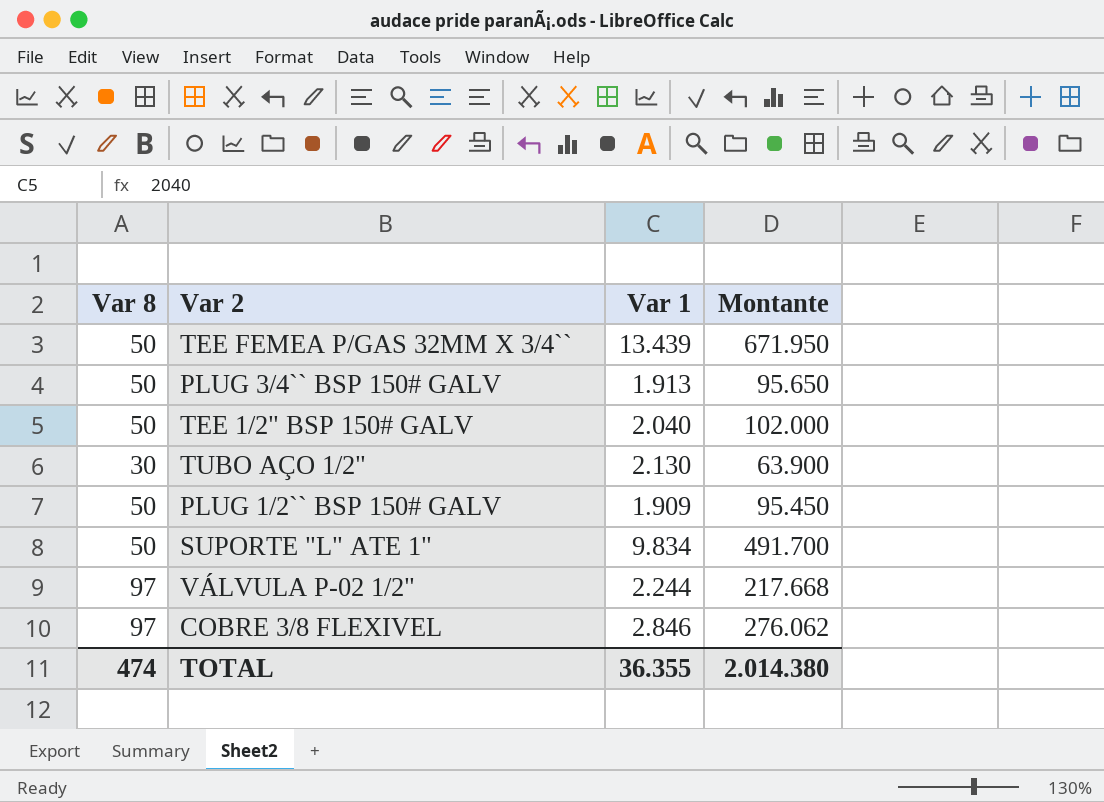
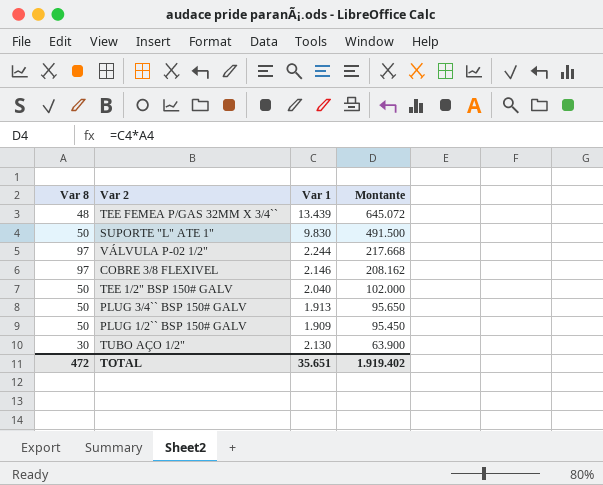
row order: none -> Montante descending
TEE FEMEA P/GAS 32MM X 3/4`` | Var 8: 50 -> 48
TEE FEMEA P/GAS 32MM X 3/4`` | Montante: 671.950 -> 645.072
SUPORTE "L" ATE 1" | Var 1: 9.834 -> 9.830
SUPORTE "L" ATE 1" | Montante: 491.700 -> 491.500
COBRE 3/8 FLEXIVEL | Var 1: 2.846 -> 2.146
COBRE 3/8 FLEXIVEL | Montante: 276.062 -> 208.162
TOTAL | Var 8: 474 -> 472
TOTAL | Var 1: 36.355 -> 35.651
TOTAL | Montante: 2.014.380 -> 1.919.402

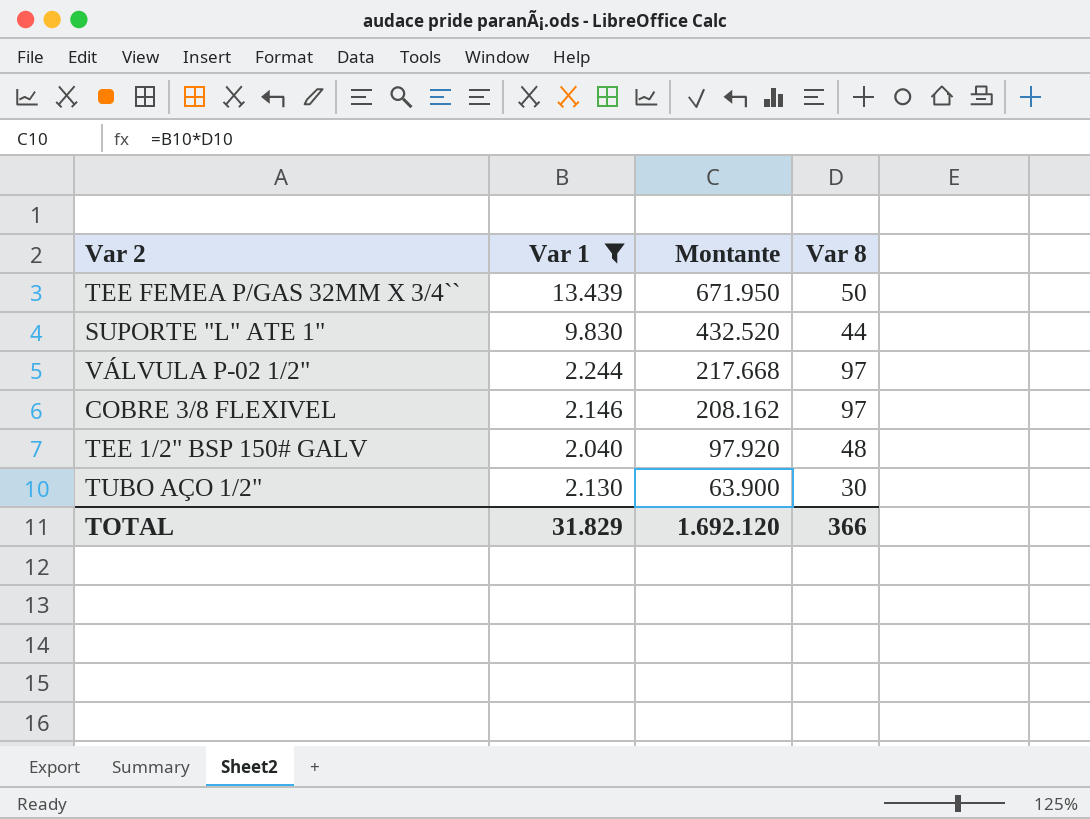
filter: none -> Var 1 >= 2.040
column Var 8 | position: 1 -> 4
TEE FEMEA P/GAS 32MM X 3/4`` | Montante: 645.072 -> 671.950
TEE FEMEA P/GAS 32MM X 3/4`` | Var 8: 48 -> 50
SUPORTE "L" ATE 1" | Montante: 491.500 -> 432.520
SUPORTE "L" ATE 1" | Var 8: 50 -> 44
TEE 1/2" BSP 150# GALV | Montante: 102.000 -> 97.920
TEE 1/2" BSP 150# GALV | Var 8: 50 -> 48
TOTAL | Var 1: 35.651 -> 31.829
TOTAL | Montante: 1.919.402 -> 1.692.120
TOTAL | Var 8: 472 -> 366

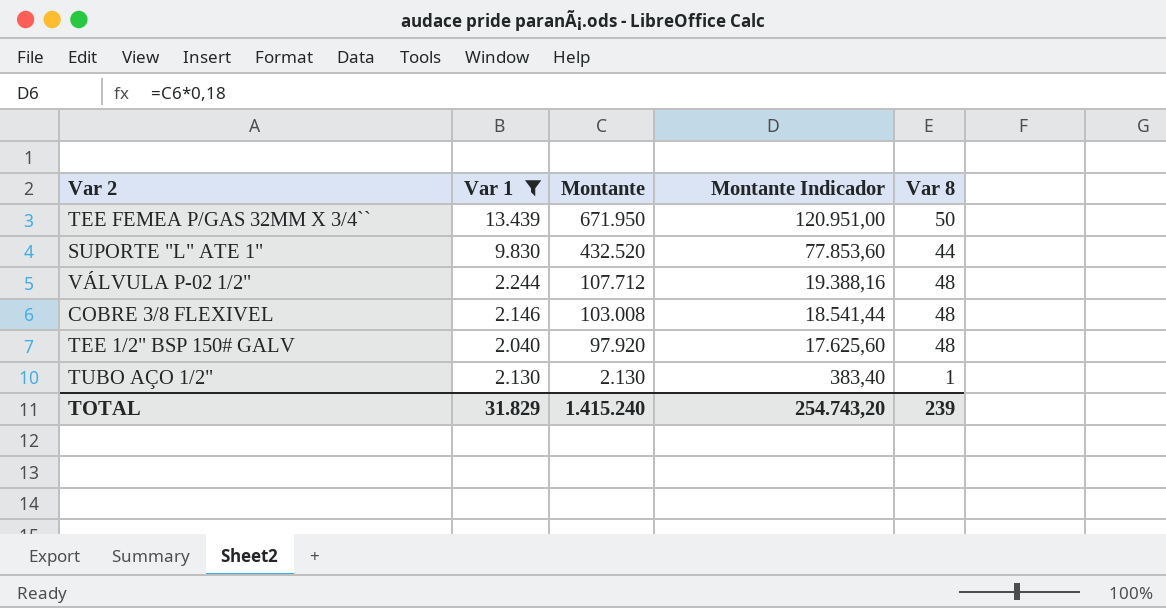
column Montante Indicador | formula: none -> [Montante] * 0,18
VÁLVULA P-02 1/2" | Montante: 217.668 -> 107.712
VÁLVULA P-02 1/2" | Var 8: 97 -> 48
COBRE 3/8 FLEXIVEL | Montante: 208.162 -> 103.008
COBRE 3/8 FLEXIVEL | Var 8: 97 -> 48
TUBO AÇO 1/2" | Montante: 63.900 -> 2.130
TUBO AÇO 1/2" | Var 8: 30 -> 1
TOTAL | Montante: 1.692.120 -> 1.415.240
TOTAL | Var 8: 366 -> 239

